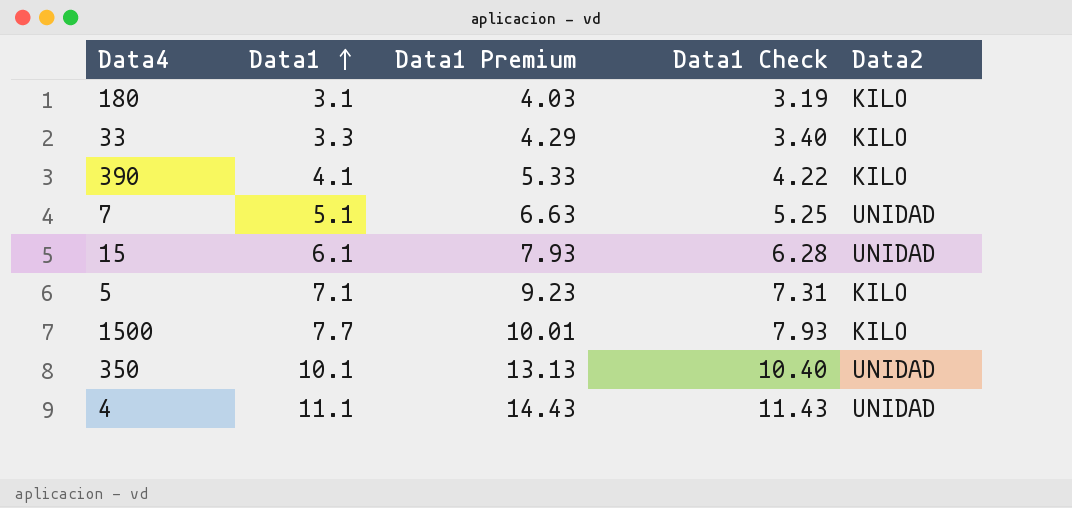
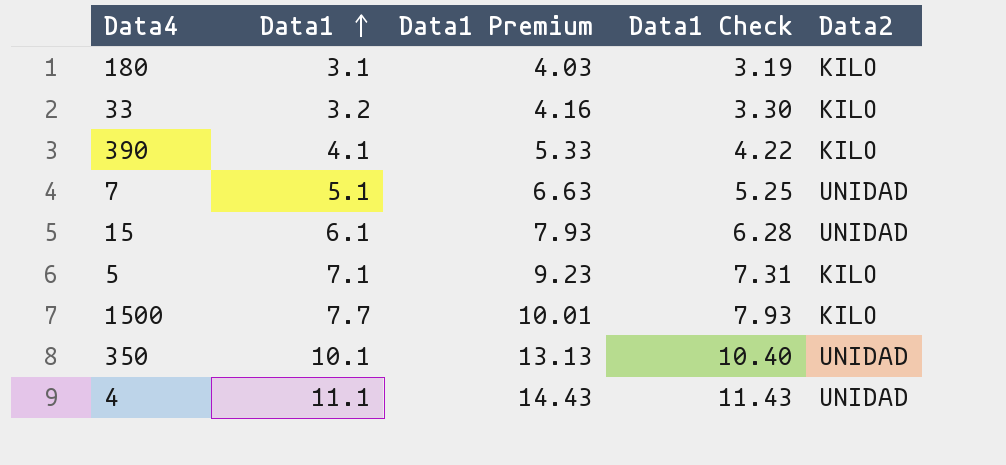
33 | Data1: 3.3 -> 3.2
33 | Data1 Premium: 4.29 -> 4.16
33 | Data1 Check: 3.40 -> 3.30

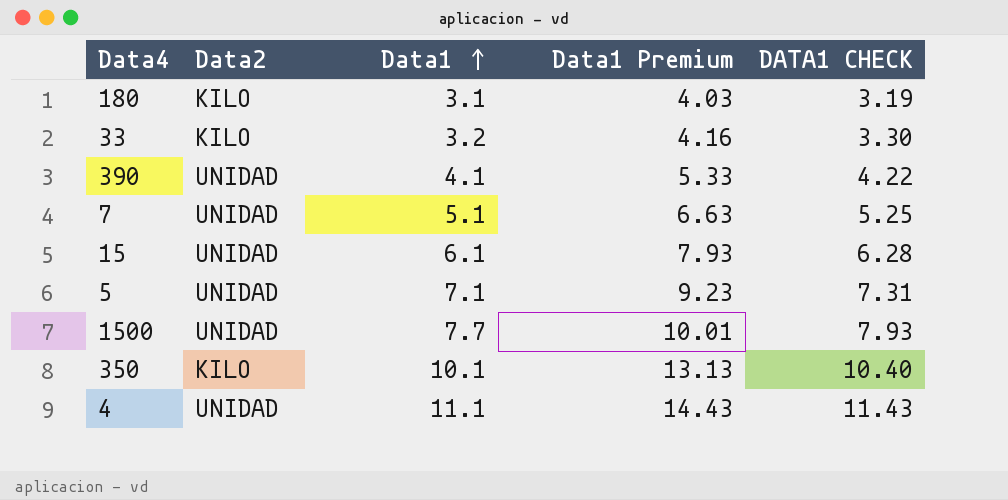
column Data2 | position: 5 -> 2
column name: Data1 Check -> DATA1 CHECK
390 | Data2: KILO -> UNIDAD
5 | Data2: KILO -> UNIDAD
1500 | Data2: KILO -> UNIDAD
350 | Data2: UNIDAD -> KILO

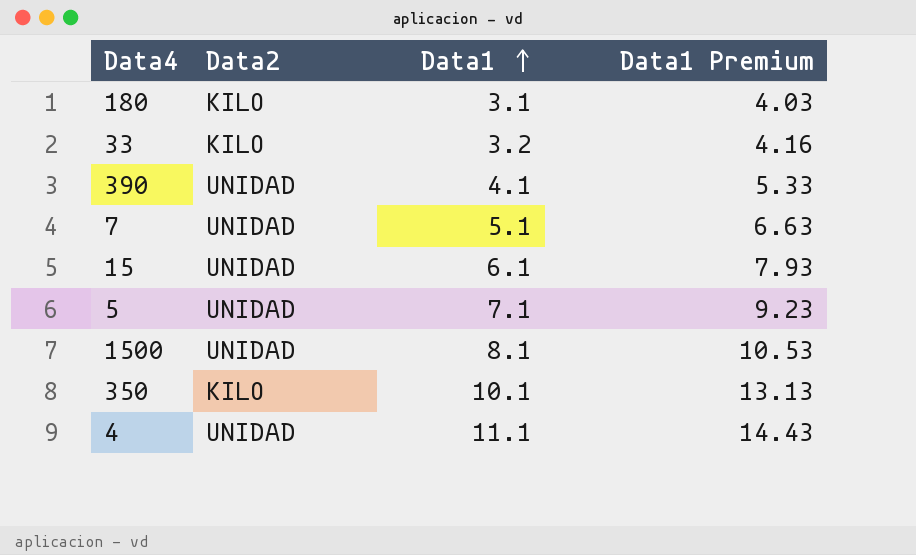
column DATA1 CHECK | formula: [Data1] * 1.03 -> none
1500 | Data1: 7.7 -> 8.1
1500 | Data1 Premium: 10.01 -> 10.53

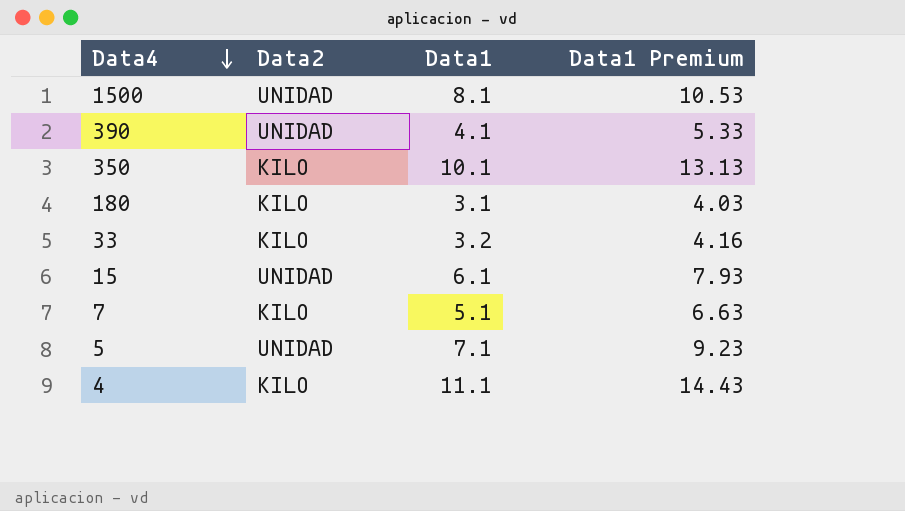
row order: Data1 ascending -> Data4 descending
7 | Data2: UNIDAD -> KILO
4 | Data2: UNIDAD -> KILO

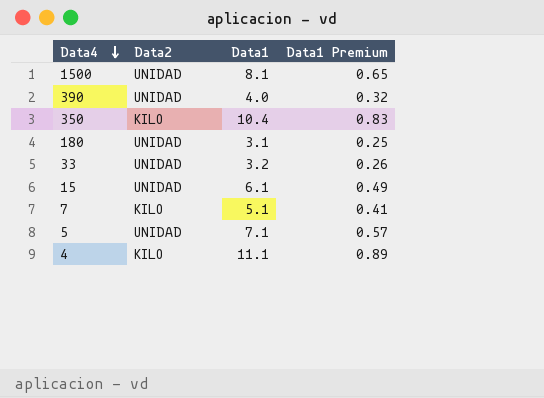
column Data1 Premium | formula: [Data1] * 1.3 -> [Data1] * 0.08
390 | Data1: 4.1 -> 4.0
350 | Data1: 10.1 -> 10.4
180 | Data2: KILO -> UNIDAD
33 | Data2: KILO -> UNIDAD

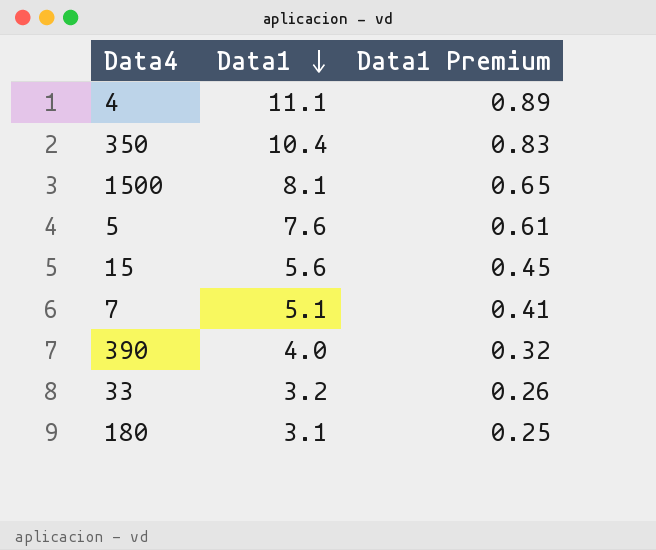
row order: Data4 descending -> Data1 descending
column Data2 | position: 2 -> none
5 | Data1: 7.1 -> 7.6
5 | Data1 Premium: 0.57 -> 0.61
15 | Data1: 6.1 -> 5.6
15 | Data1 Premium: 0.49 -> 0.45

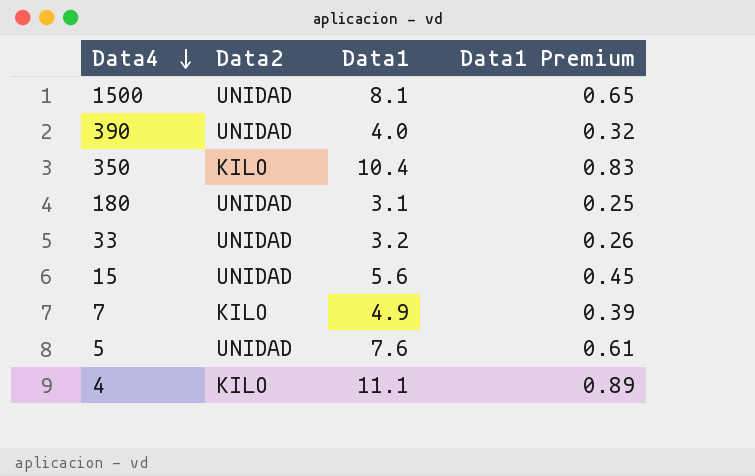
row order: Data1 descending -> Data4 descending
column Data2 | position: none -> 2
7 | Data1: 5.1 -> 4.9
7 | Data1 Premium: 0.41 -> 0.39

